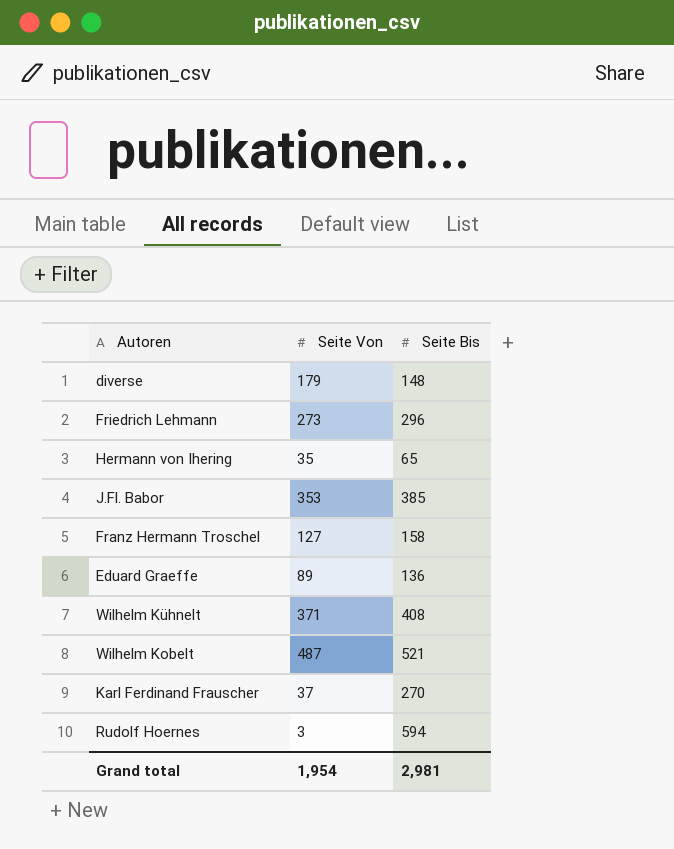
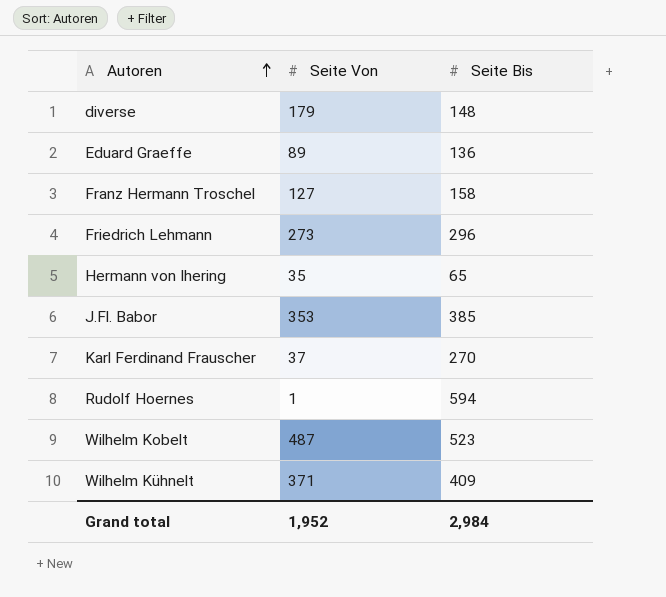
row order: none -> Autoren ascending
Rudolf Hoernes | Seite Von: 3 -> 1
Wilhelm Kobelt | Seite Bis: 521 -> 523
Wilhelm Kühnelt | Seite Bis: 408 -> 409
Grand total | Seite Von: 1,954 -> 1,952
Grand total | Seite Bis: 2,981 -> 2,984

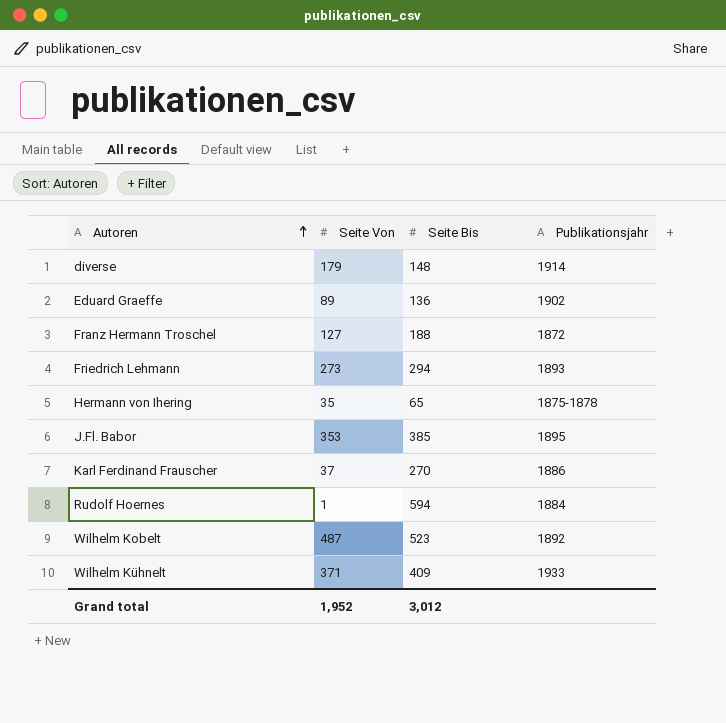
column Publikationsjahr | position: none -> 4
Franz Hermann Troschel | Seite Bis: 158 -> 188
Friedrich Lehmann | Seite Bis: 296 -> 294
Grand total | Seite Bis: 2,984 -> 3,012

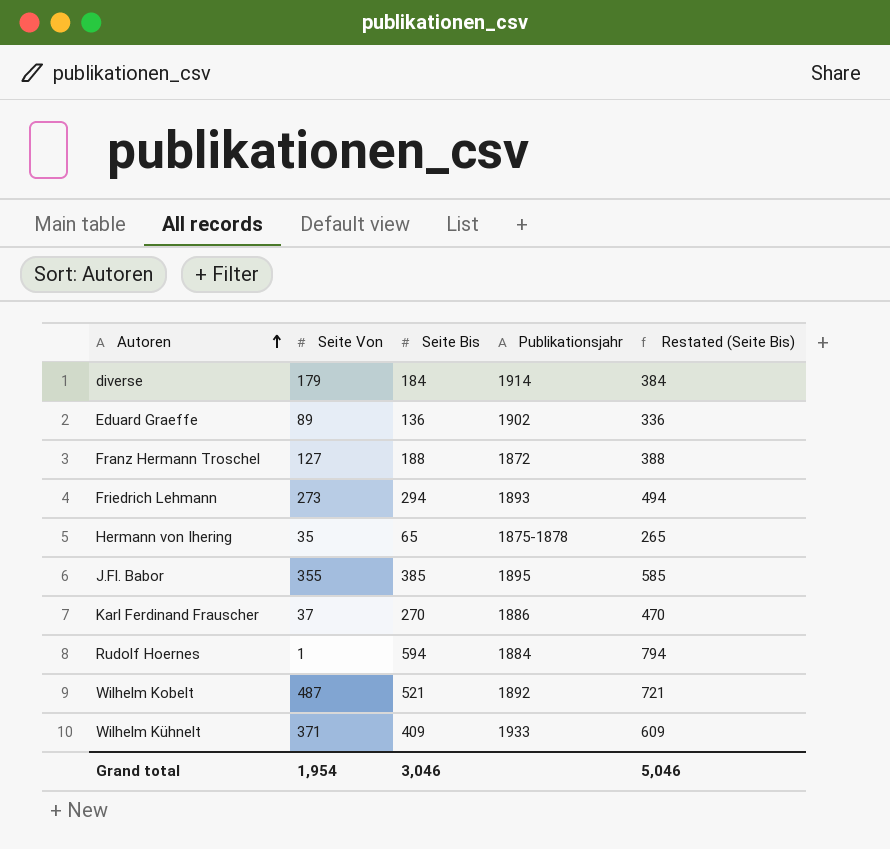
column Restated (Seite Bis) | formula: none -> [Seite Bis] + 200
diverse | Seite Bis: 148 -> 184
J.Fl. Babor | Seite Von: 353 -> 355
Wilhelm Kobelt | Seite Bis: 523 -> 521
Grand total | Seite Von: 1,952 -> 1,954
Grand total | Seite Bis: 3,012 -> 3,046

